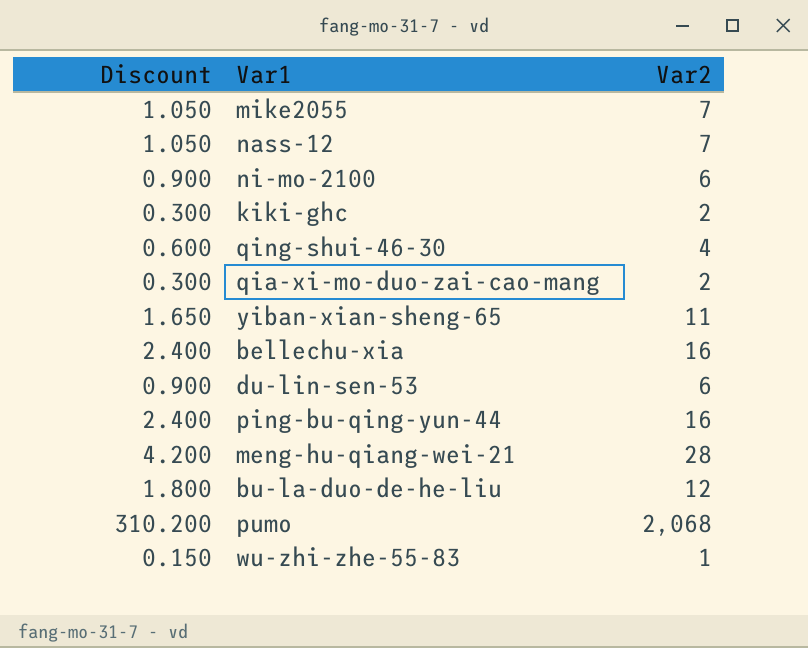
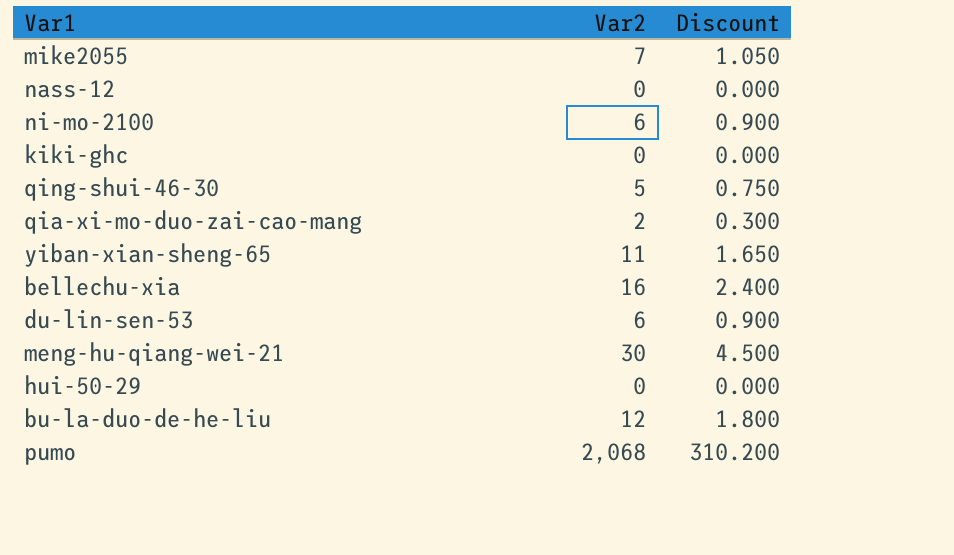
column Discount | position: 1 -> 3
row ping-bu-qing-yun-44: 2.400 | 16 -> none
row wu-zhi-zhe-55-83: 0.150 | 1 -> none
nass-12 | Var2: 7 -> 0
nass-12 | Discount: 1.050 -> 0.000
kiki-ghc | Var2: 2 -> 0
kiki-ghc | Discount: 0.300 -> 0.000
qing-shui-46-30 | Var2: 4 -> 5
qing-shui-46-30 | Discount: 0.600 -> 0.750
meng-hu-qiang-wei-21 | Var2: 28 -> 30
meng-hu-qiang-wei-21 | Discount: 4.200 -> 4.500
row hui-50-29: none -> 0 | 0.000

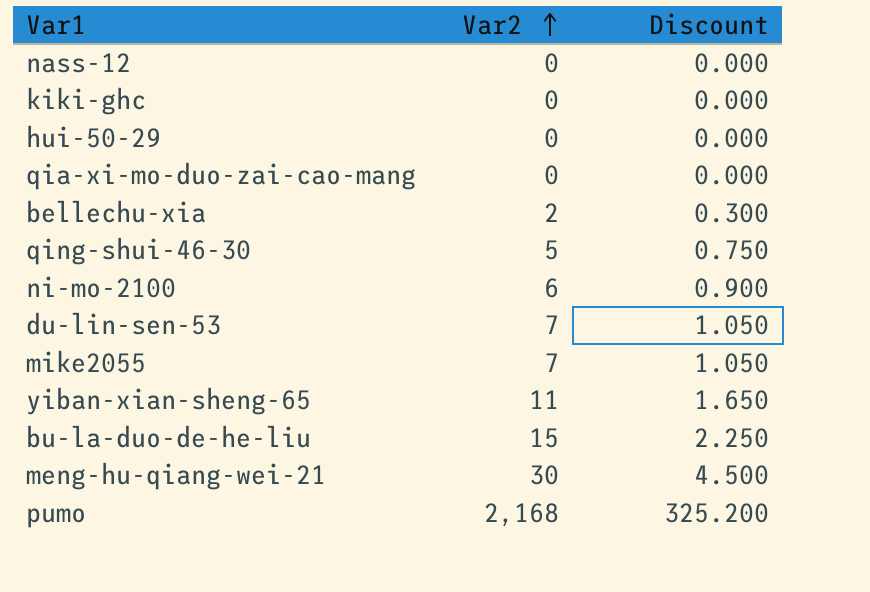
row order: none -> Var2 ascending
qia-xi-mo-duo-zai-cao-mang | Var2: 2 -> 0
qia-xi-mo-duo-zai-cao-mang | Discount: 0.300 -> 0.000
bellechu-xia | Var2: 16 -> 2
bellechu-xia | Discount: 2.400 -> 0.300
du-lin-sen-53 | Var2: 6 -> 7
du-lin-sen-53 | Discount: 0.900 -> 1.050
bu-la-duo-de-he-liu | Var2: 12 -> 15
bu-la-duo-de-he-liu | Discount: 1.800 -> 2.250
pumo | Var2: 2,068 -> 2,168
pumo | Discount: 310.200 -> 325.200

